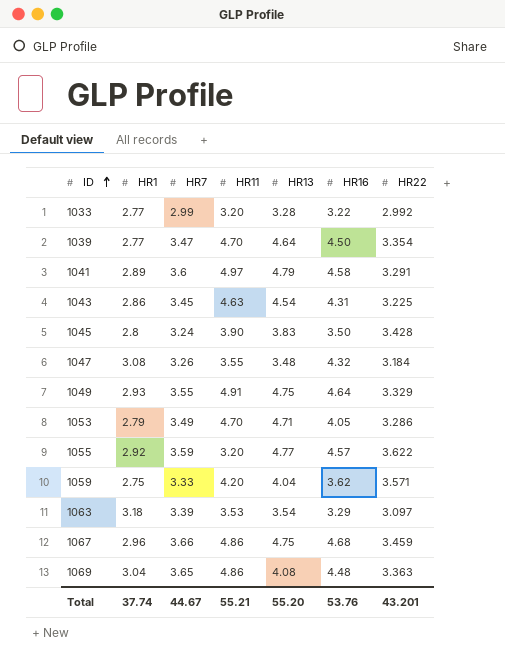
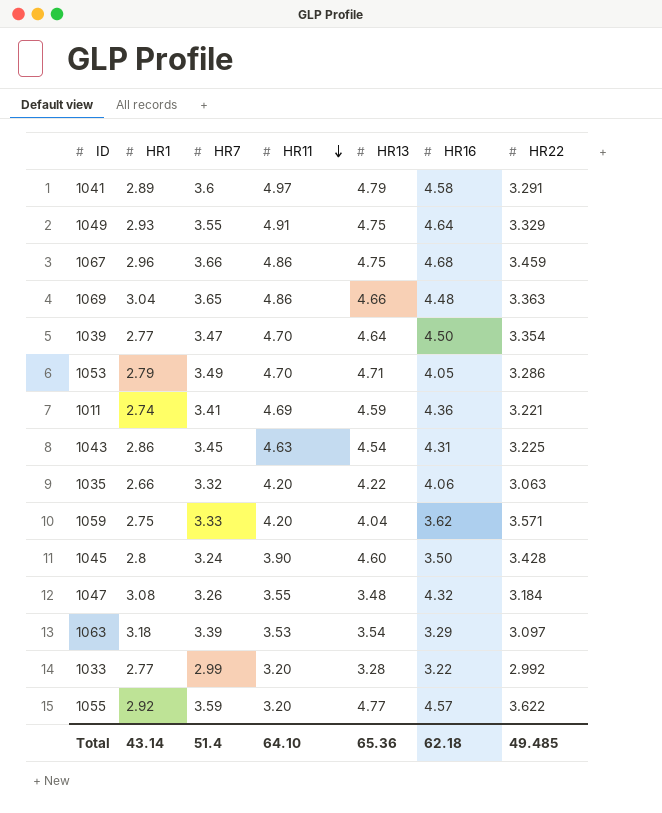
row order: ID ascending -> HR11 descending
1069 | HR13: 4.08 -> 4.66
row 1011: none -> 2.74 | 3.41 | 4.69 | 4.59 | 4.36 | 3.221
row 1035: none -> 2.66 | 3.32 | 4.20 | 4.22 | 4.06 | 3.063
1045 | HR13: 3.83 -> 4.60
Total | HR1: 37.74 -> 43.14
Total | HR7: 44.67 -> 51.4
Total | HR11: 55.21 -> 64.10
Total | HR13: 55.20 -> 65.36
Total | HR16: 53.76 -> 62.18
Total | HR22: 43.201 -> 49.485

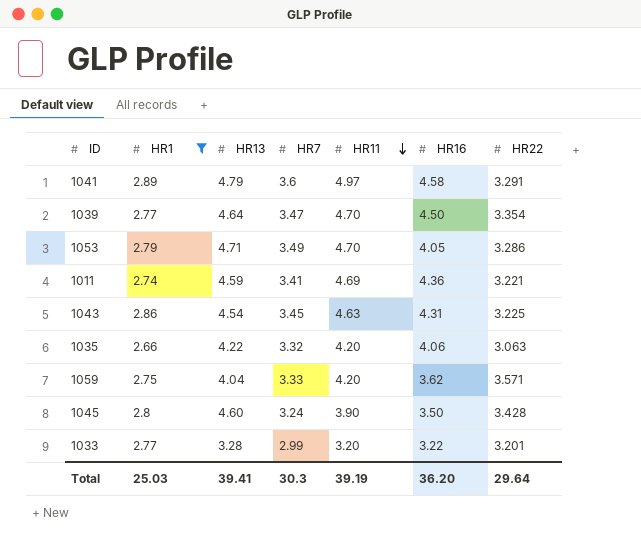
filter: none -> HR1 <= 2.89
column HR13 | position: 5 -> 3
1033 | HR22: 2.992 -> 3.201
Total | HR1: 43.14 -> 25.03
Total | HR13: 65.36 -> 39.41
Total | HR7: 51.4 -> 30.3
Total | HR11: 64.10 -> 39.19
Total | HR16: 62.18 -> 36.20
Total | HR22: 49.485 -> 29.64

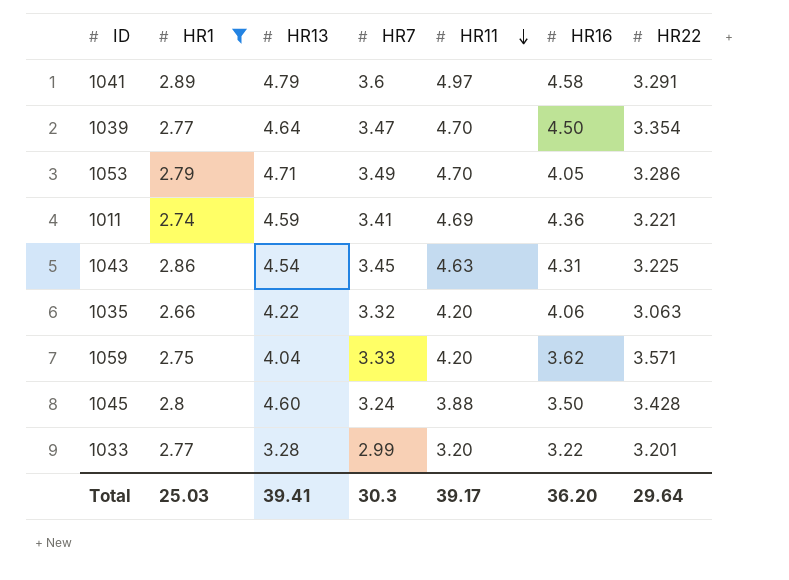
1045 | HR11: 3.90 -> 3.88
Total | HR11: 39.19 -> 39.17

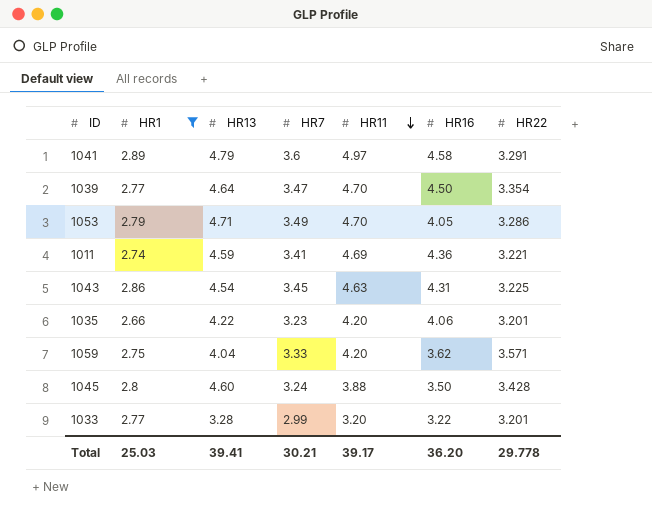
1035 | HR7: 3.32 -> 3.23
1035 | HR22: 3.063 -> 3.201
Total | HR7: 30.3 -> 30.21
Total | HR22: 29.64 -> 29.778

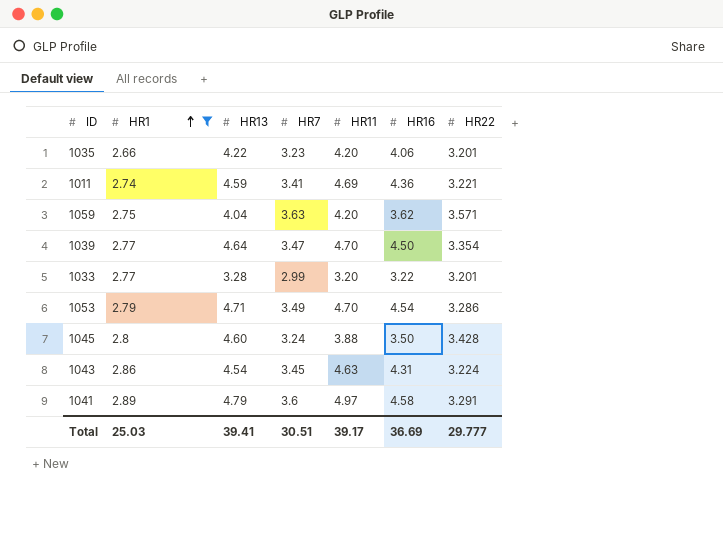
row order: HR11 descending -> HR1 ascending
1059 | HR7: 3.33 -> 3.63
1053 | HR16: 4.05 -> 4.54
1043 | HR22: 3.225 -> 3.224
Total | HR7: 30.21 -> 30.51
Total | HR16: 36.20 -> 36.69
Total | HR22: 29.778 -> 29.777

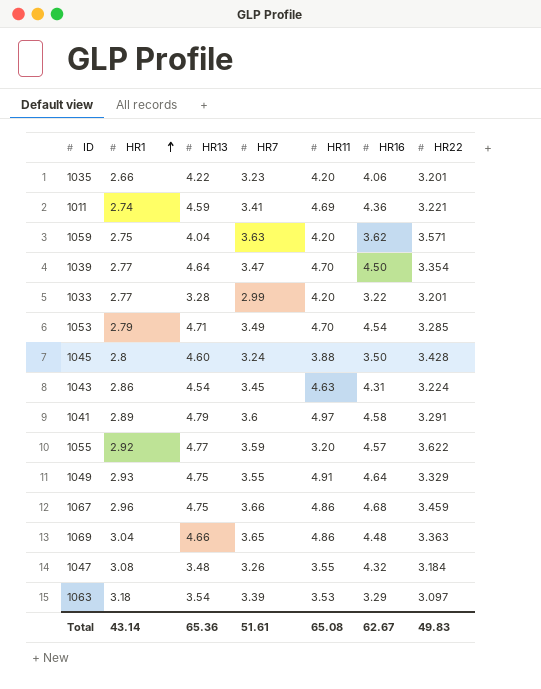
filter: HR1 <= 2.89 -> none
1033 | HR11: 3.20 -> 4.20
1053 | HR22: 3.286 -> 3.285
Total | HR1: 25.03 -> 43.14
Total | HR13: 39.41 -> 65.36
Total | HR7: 30.51 -> 51.61
Total | HR11: 39.17 -> 65.08
Total | HR16: 36.69 -> 62.67
Total | HR22: 29.777 -> 49.83

